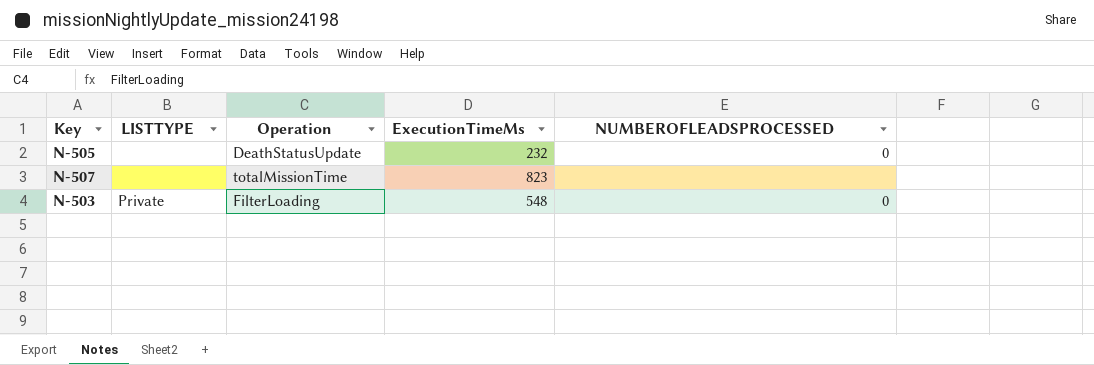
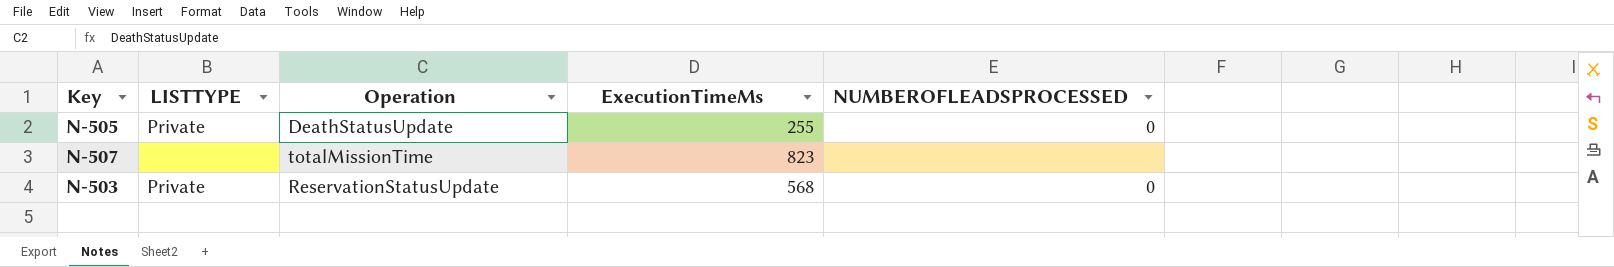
N-505 | LISTTYPE: none -> Private
N-505 | ExecutionTimeMs: 232 -> 255
N-503 | Operation: FilterLoading -> ReservationStatusUpdate
N-503 | ExecutionTimeMs: 548 -> 568

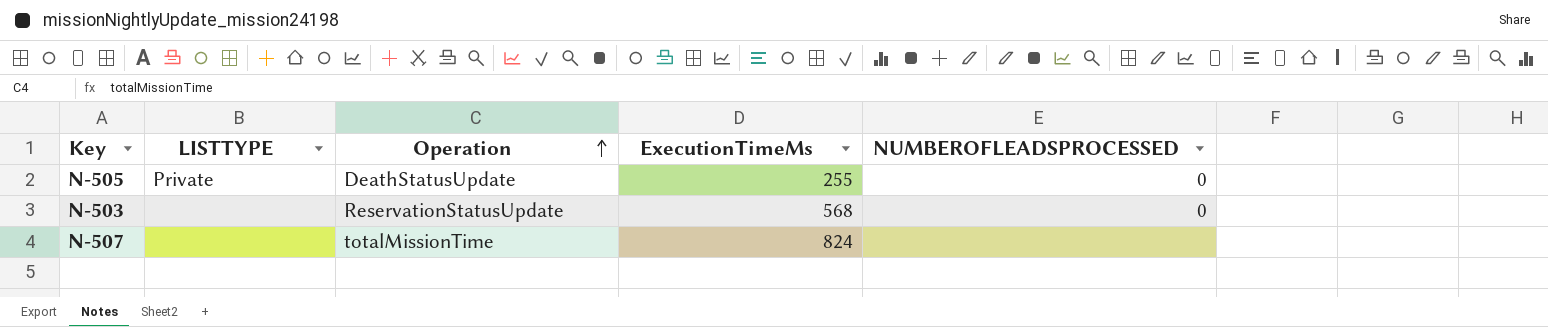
row order: none -> Operation ascending
N-503 | LISTTYPE: Private -> none
N-507 | ExecutionTimeMs: 823 -> 824

